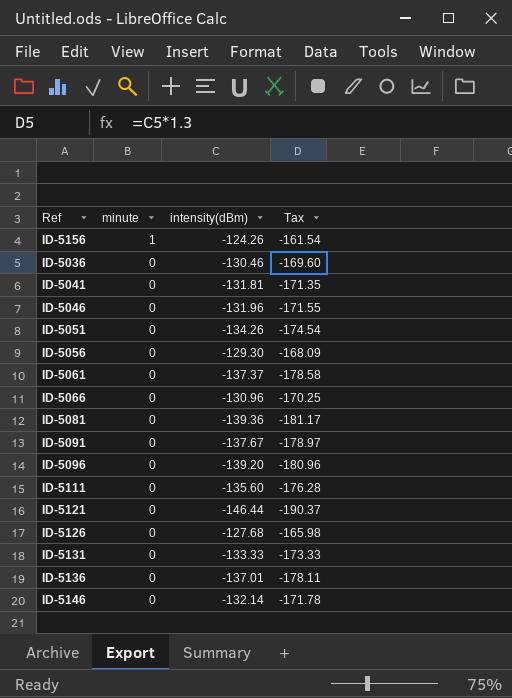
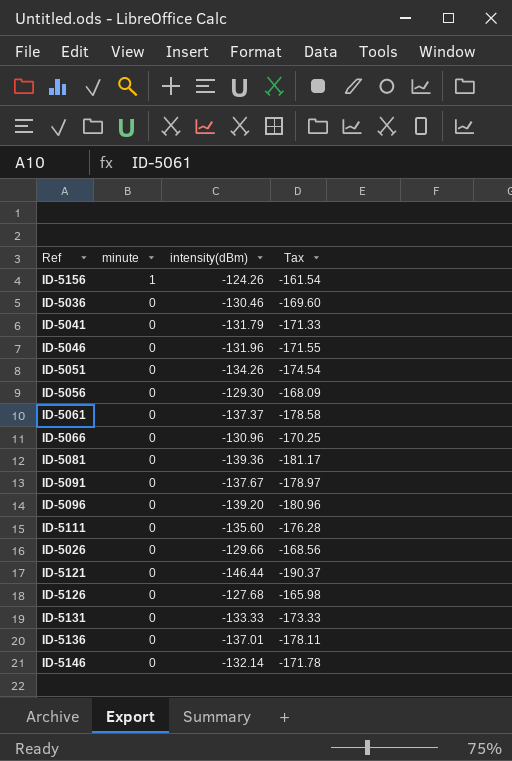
ID-5041 | intensity(dBm): -131.81 -> -131.79
ID-5041 | Tax: -171.35 -> -171.33
row ID-5026: none -> 0 | -129.66 | -168.56

